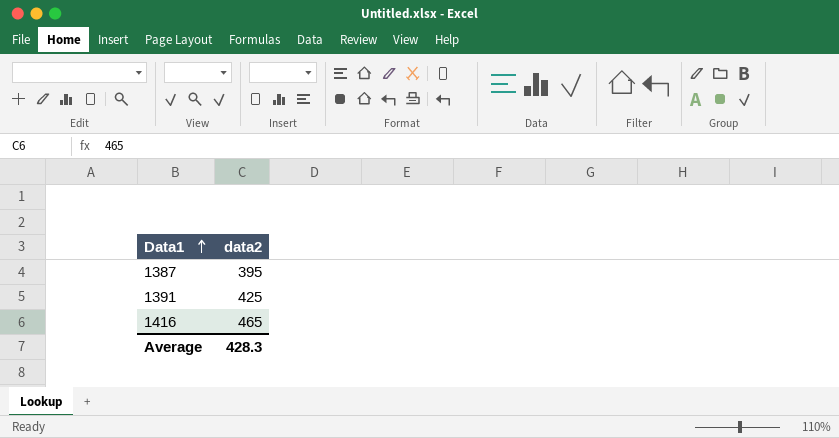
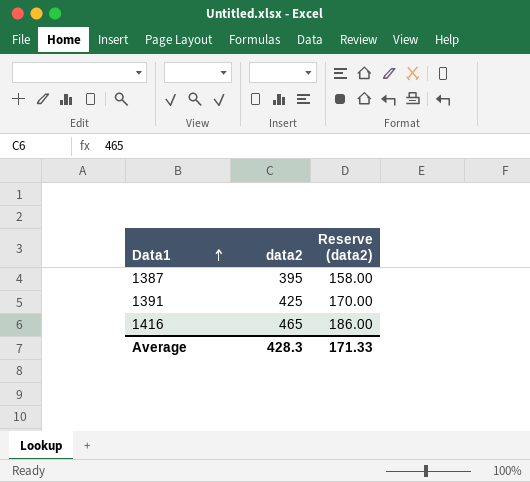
column Reserve (data2) | formula: none -> [data2] * 0.4

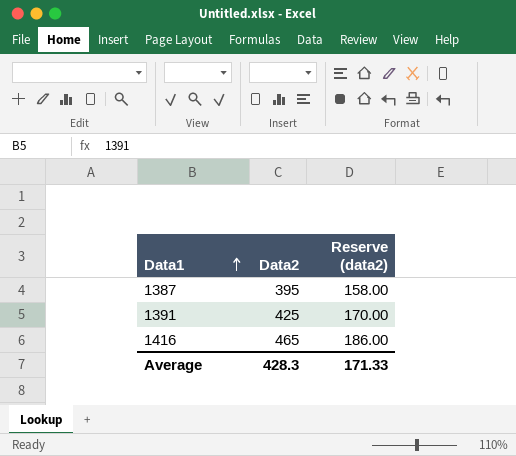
column name: data2 -> Data2

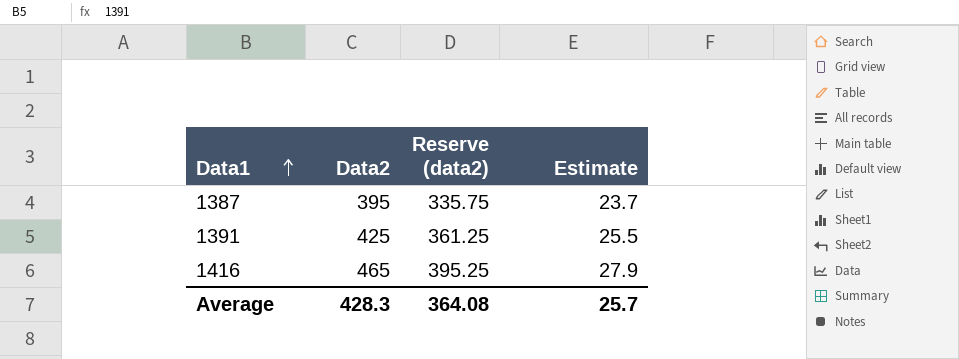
column Reserve (data2) | formula: [Data2] * 0.4 -> [Data2] * 0.85
column Estimate | formula: none -> [Data2] * 0.06
Average | Reserve (data2): 171.33 -> 364.08

